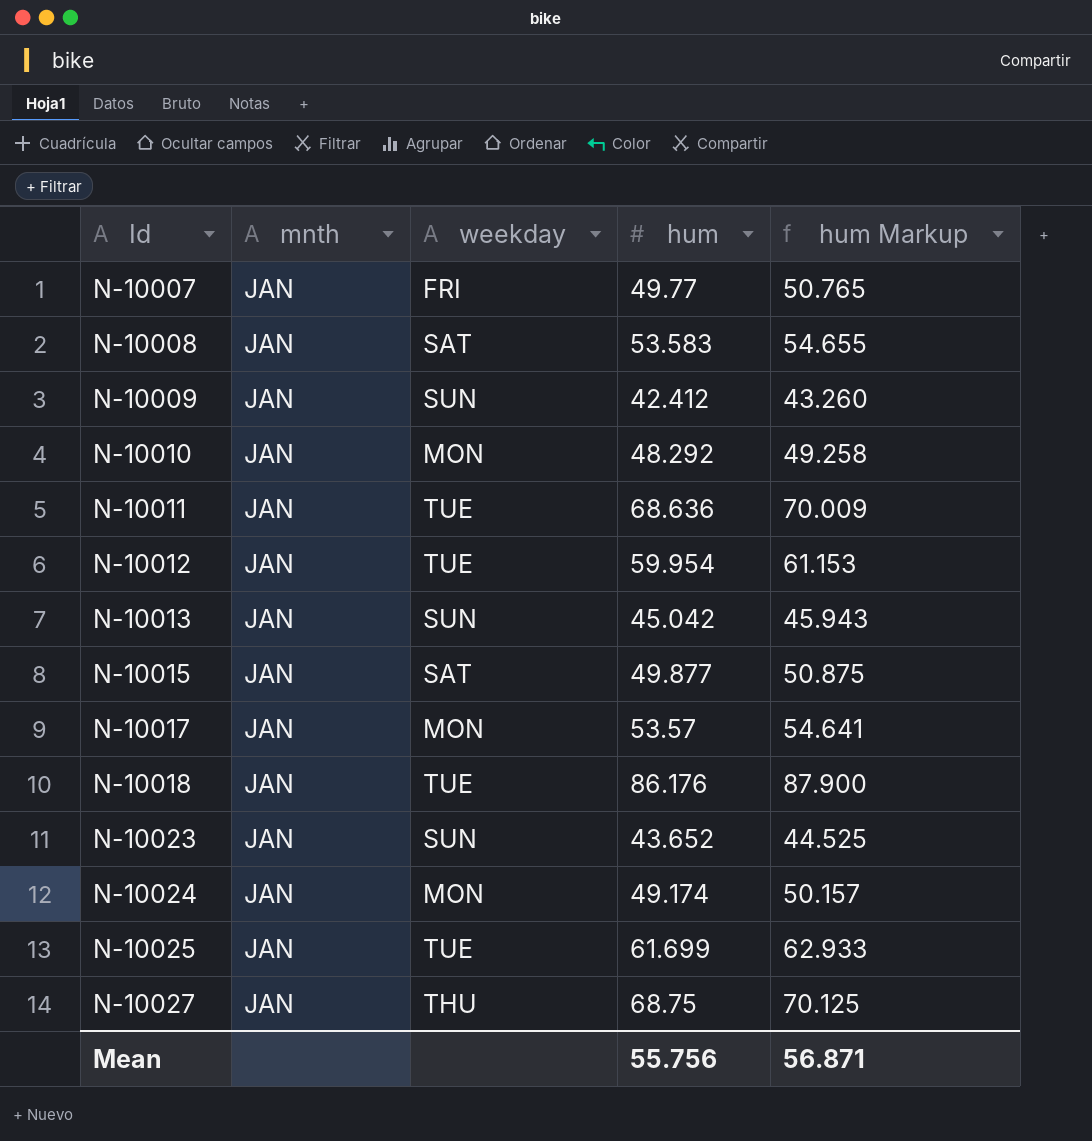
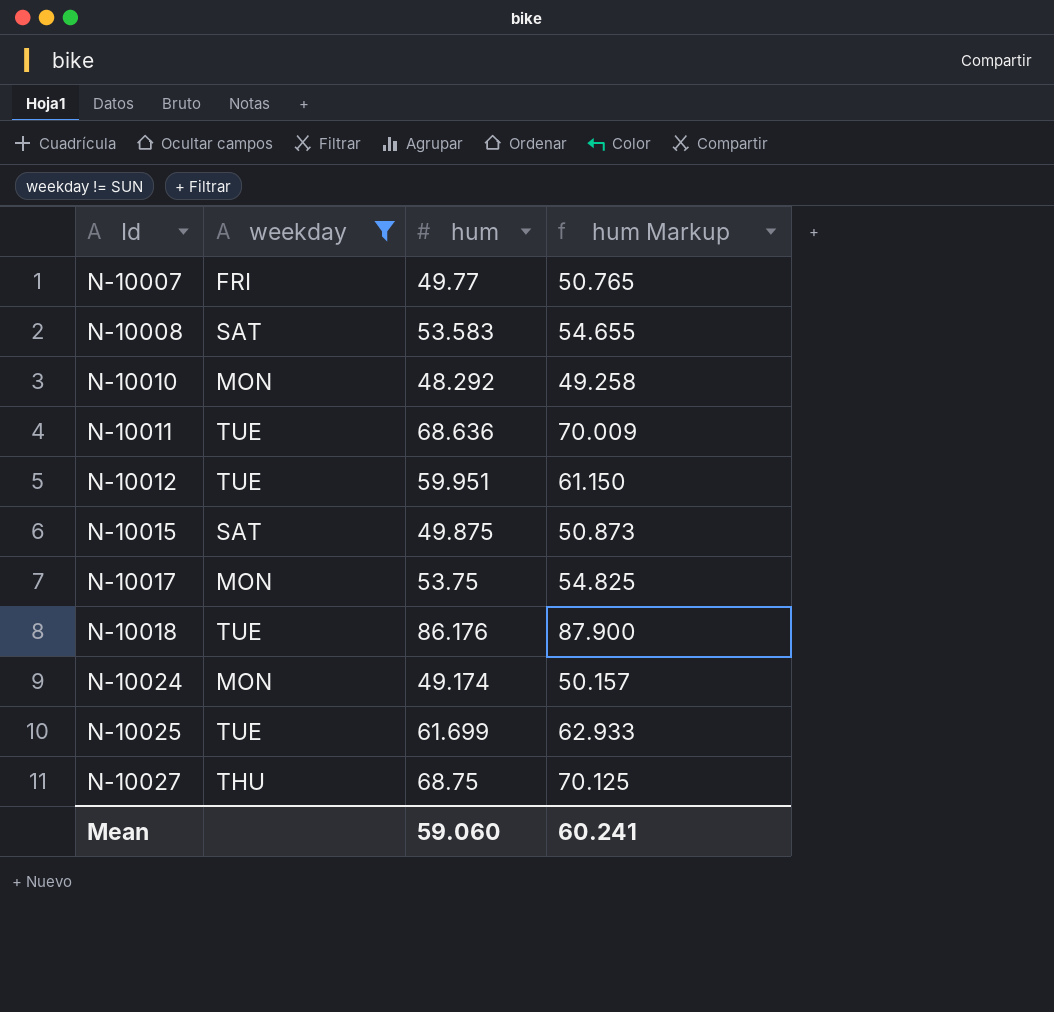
filter: none -> weekday != SUN
column mnth | position: 2 -> none
N-10012 | hum: 59.954 -> 59.951
N-10012 | hum Markup: 61.153 -> 61.150
N-10015 | hum: 49.877 -> 49.875
N-10015 | hum Markup: 50.875 -> 50.873
N-10017 | hum: 53.57 -> 53.75
N-10017 | hum Markup: 54.641 -> 54.825
Mean | hum: 55.756 -> 59.060
Mean | hum Markup: 56.871 -> 60.241

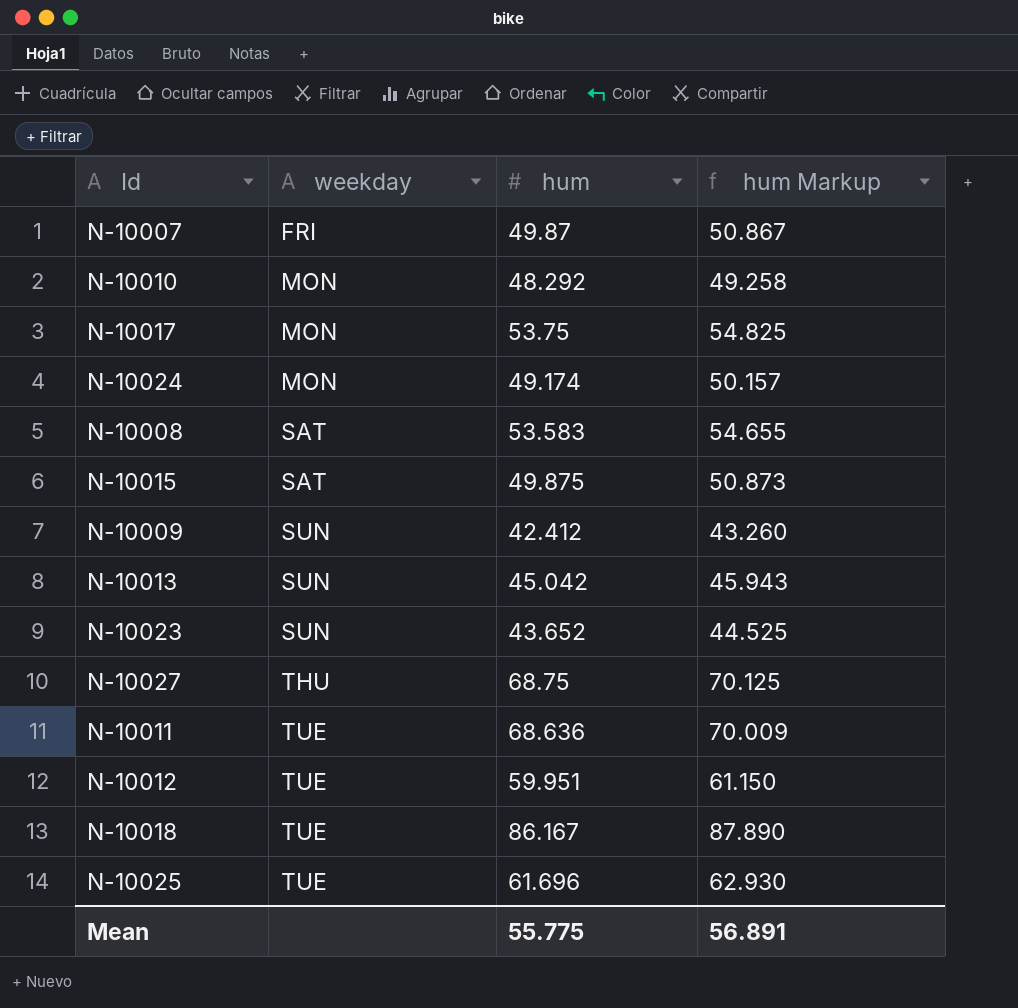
filter: weekday != SUN -> none
row order: Id ascending -> weekday ascending
N-10007 | hum: 49.77 -> 49.87
N-10007 | hum Markup: 50.765 -> 50.867
N-10018 | hum: 86.176 -> 86.167
N-10018 | hum Markup: 87.900 -> 87.890
N-10025 | hum: 61.699 -> 61.696
N-10025 | hum Markup: 62.933 -> 62.930
Mean | hum: 59.060 -> 55.775
Mean | hum Markup: 60.241 -> 56.891

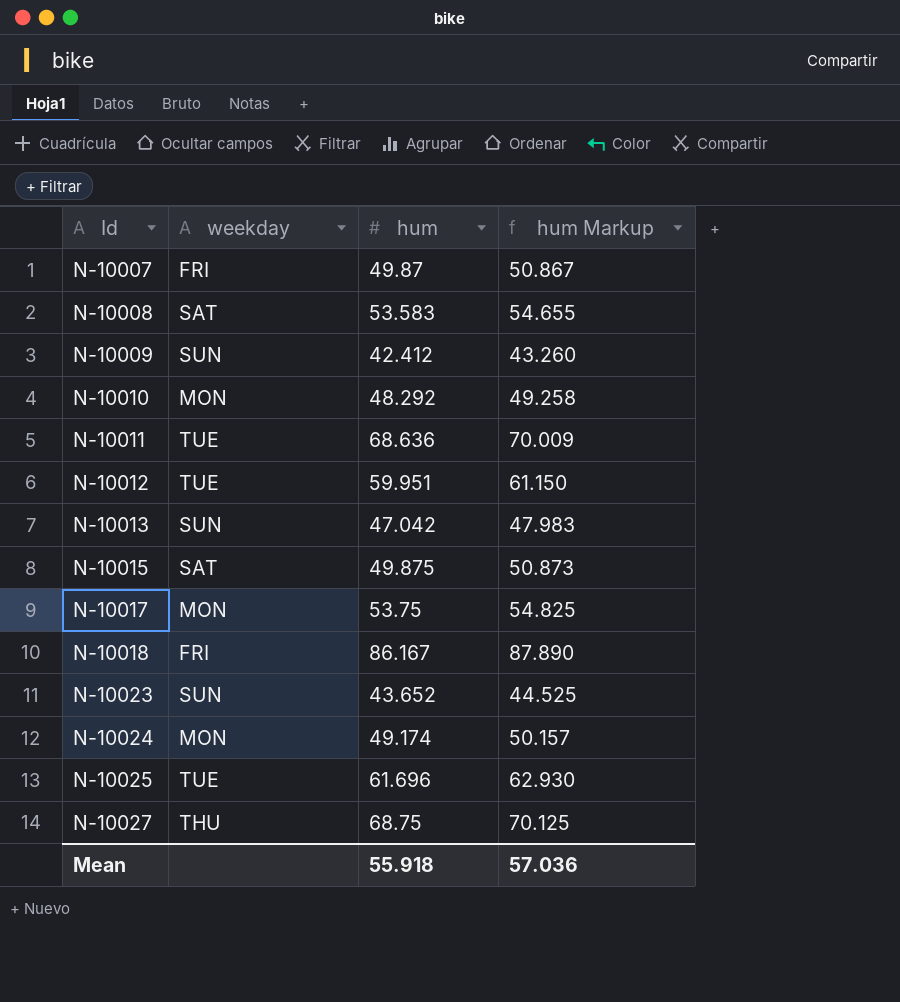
row order: weekday ascending -> Id ascending
N-10013 | hum: 45.042 -> 47.042
N-10013 | hum Markup: 45.943 -> 47.983
N-10018 | weekday: TUE -> FRI
Mean | hum: 55.775 -> 55.918
Mean | hum Markup: 56.891 -> 57.036

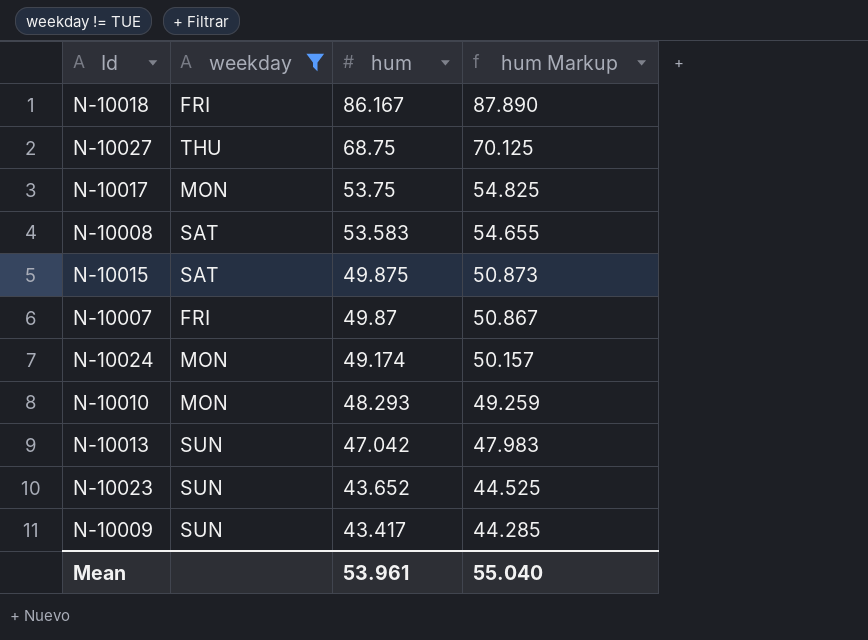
filter: none -> weekday != TUE
row order: Id ascending -> hum descending
N-10010 | hum: 48.292 -> 48.293
N-10010 | hum Markup: 49.258 -> 49.259
N-10009 | hum: 42.412 -> 43.417
N-10009 | hum Markup: 43.260 -> 44.285
Mean | hum: 55.918 -> 53.961
Mean | hum Markup: 57.036 -> 55.040

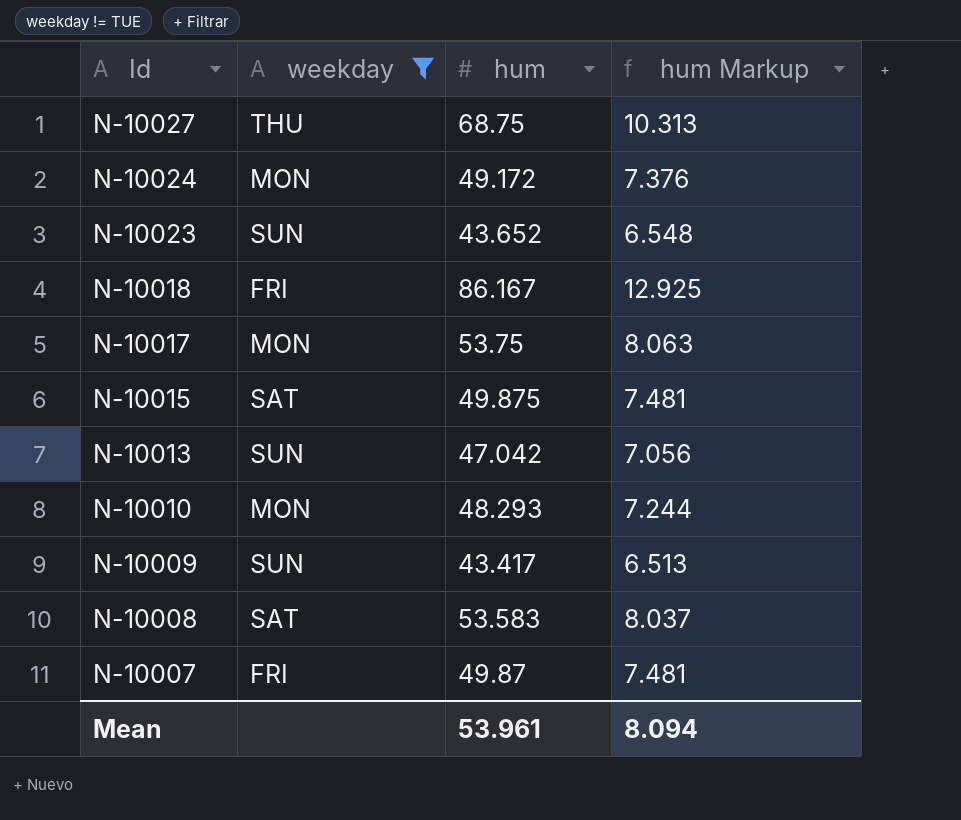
row order: hum descending -> Id descending
column hum Markup | formula: [hum] * 1.02 -> [hum] * 0.15
N-10024 | hum: 49.174 -> 49.172
Mean | hum Markup: 55.040 -> 8.094

